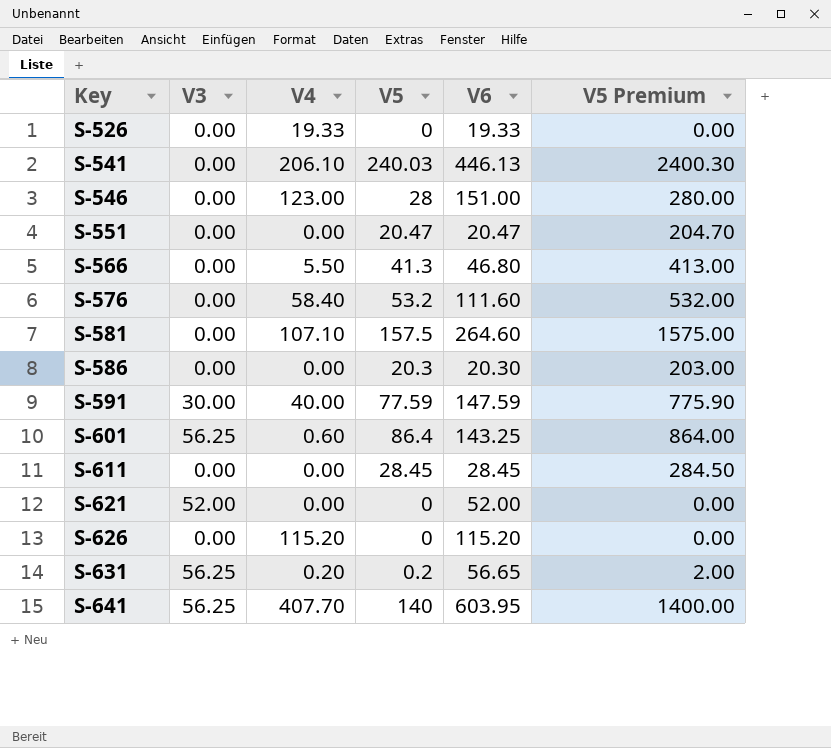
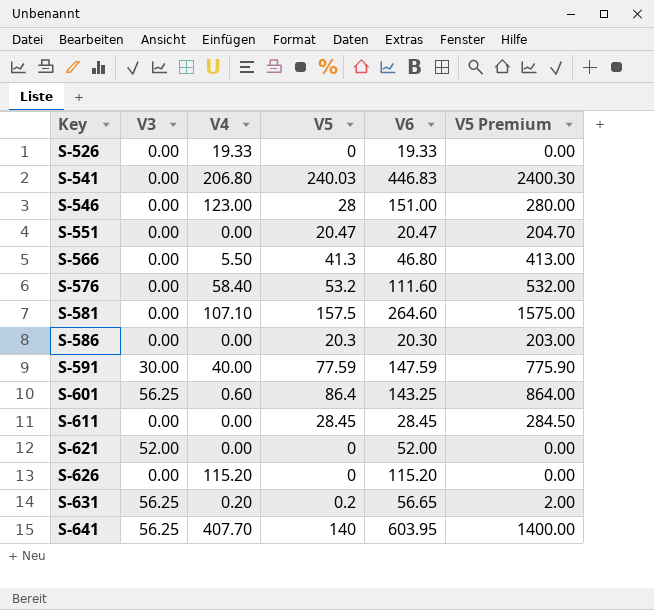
S-541 | V4: 206.10 -> 206.80
S-541 | V6: 446.13 -> 446.83

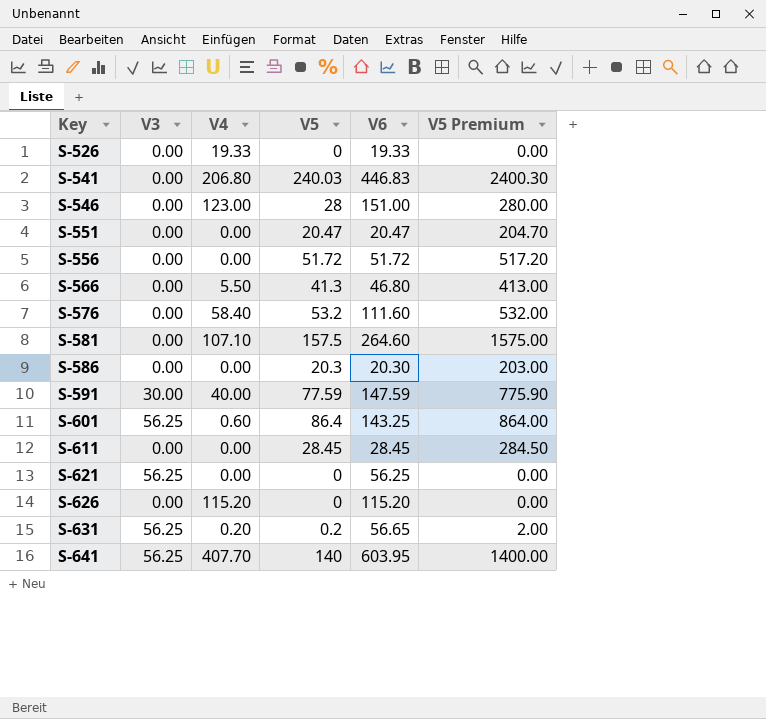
row S-556: none -> 0.00 | 0.00 | 51.72 | 51.72 | 517.20
S-621 | V3: 52.00 -> 56.25
S-621 | V6: 52.00 -> 56.25

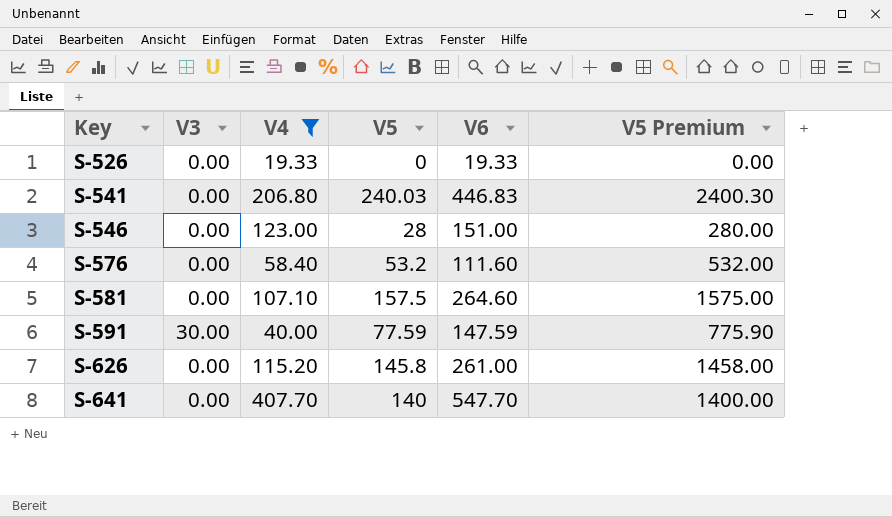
filter: none -> V4 >= 19.33
S-626 | V5: 0 -> 145.8
S-626 | V6: 115.20 -> 261.00
S-626 | V5 Premium: 0.00 -> 1458.00
S-641 | V3: 56.25 -> 0.00
S-641 | V6: 603.95 -> 547.70

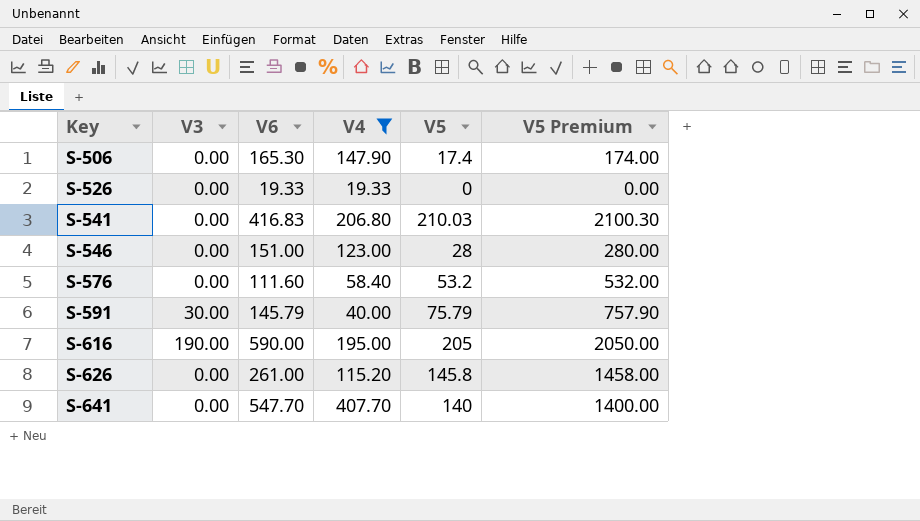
column V6 | position: 5 -> 3
row S-581: 0.00 | 107.10 | 157.5 | 264.60 | 1575.00 -> none
row S-506: none -> 0.00 | 165.30 | 147.90 | 17.4 | 174.00
S-541 | V6: 446.83 -> 416.83
S-541 | V5: 240.03 -> 210.03
S-541 | V5 Premium: 2400.30 -> 2100.30
S-591 | V6: 147.59 -> 145.79
S-591 | V5: 77.59 -> 75.79
S-591 | V5 Premium: 775.90 -> 757.90
row S-616: none -> 190.00 | 590.00 | 195.00 | 205 | 2050.00

